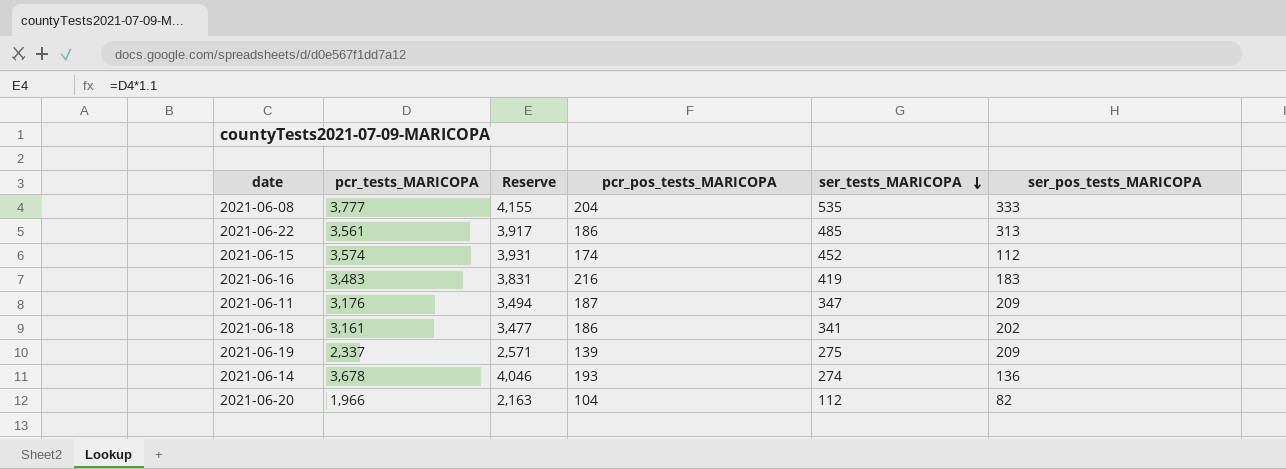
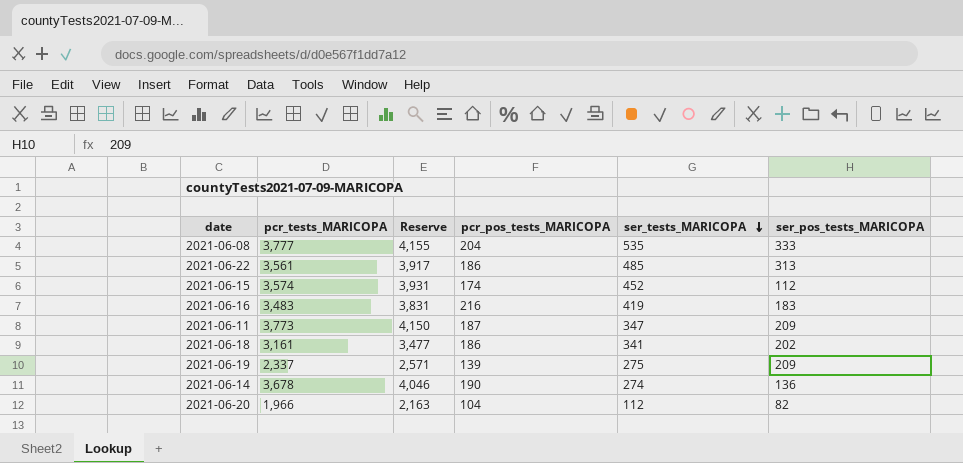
2021-06-11 | pcr_tests_MARICOPA: 3,176 -> 3,773
2021-06-11 | Reserve: 3,494 -> 4,150
2021-06-14 | pcr_pos_tests_MARICOPA: 193 -> 190

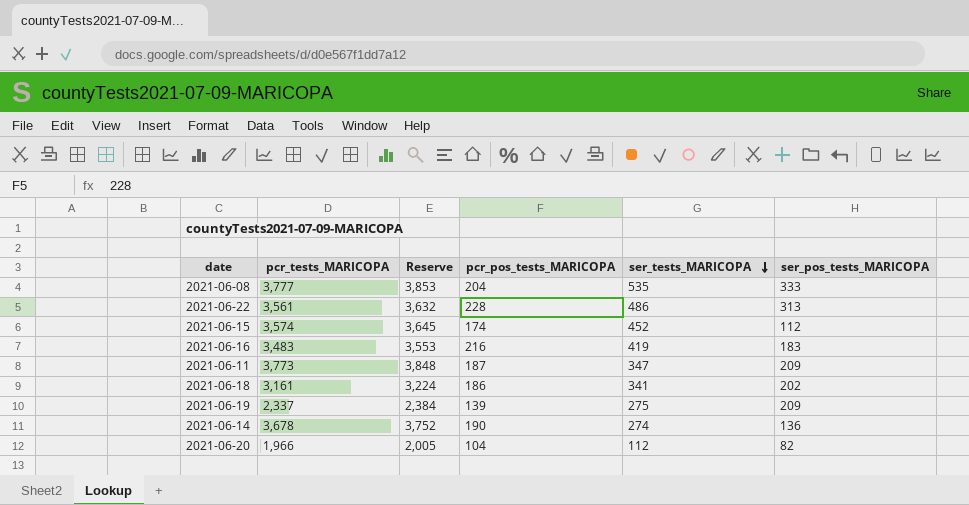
column Reserve | formula: [pcr_tests_MARICOPA] * 1.1 -> [pcr_tests_MARICOPA] * 1.02
2021-06-22 | pcr_pos_tests_MARICOPA: 186 -> 228
2021-06-22 | ser_tests_MARICOPA: 485 -> 486

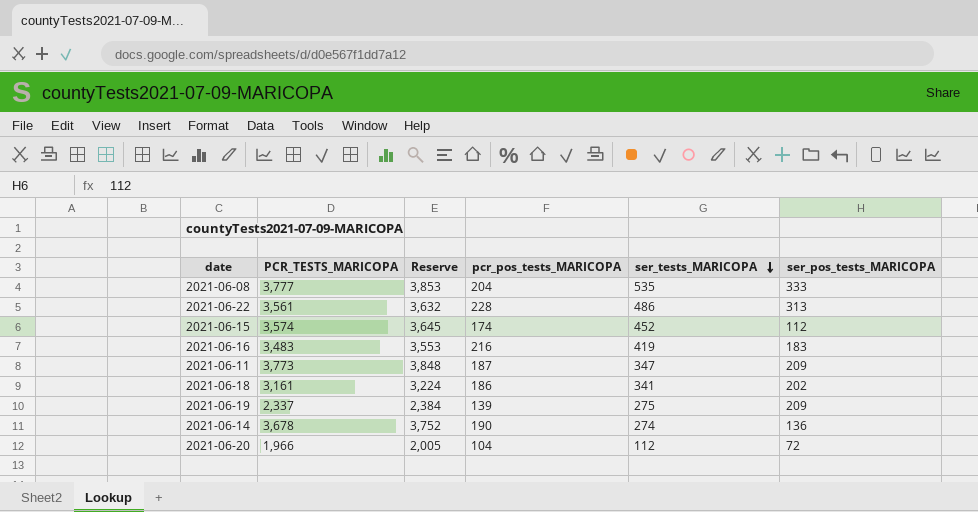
column name: pcr_tests_MARICOPA -> PCR_TESTS_MARICOPA
2021-06-20 | ser_pos_tests_MARICOPA: 82 -> 72

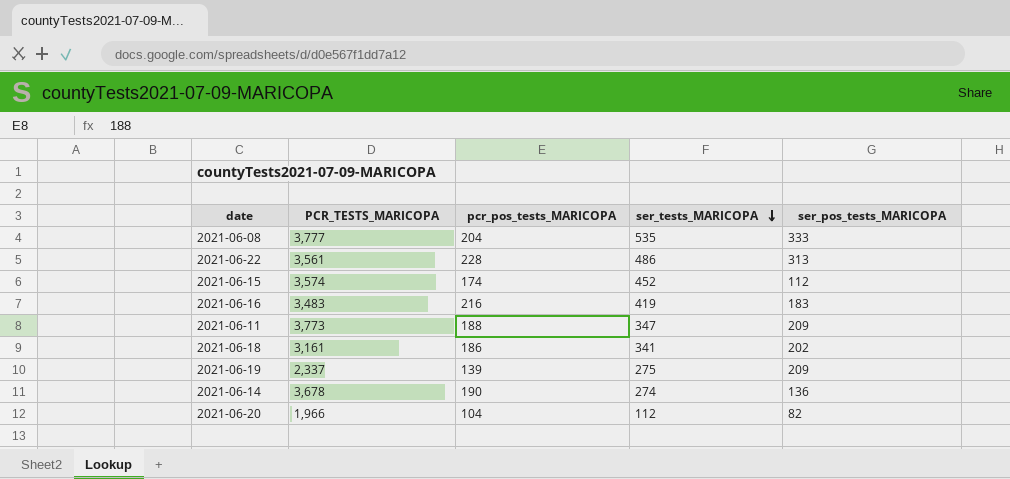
column Reserve | formula: [PCR_TESTS_MARICOPA] * 1.02 -> none
2021-06-11 | pcr_pos_tests_MARICOPA: 187 -> 188
2021-06-20 | ser_pos_tests_MARICOPA: 72 -> 82

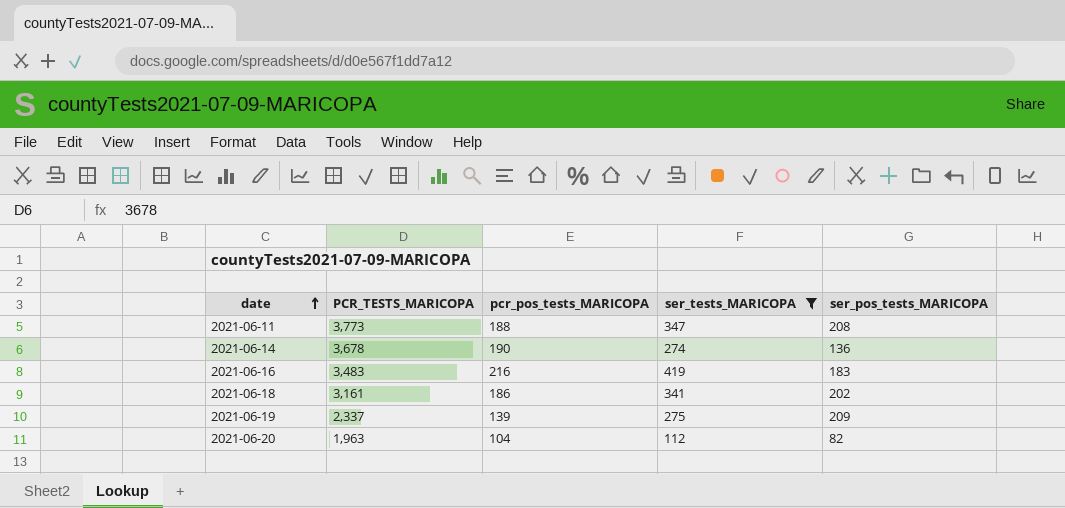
filter: none -> ser_tests_MARICOPA <= 419
row order: ser_tests_MARICOPA descending -> date ascending
2021-06-11 | ser_pos_tests_MARICOPA: 209 -> 208
2021-06-20 | PCR_TESTS_MARICOPA: 1,966 -> 1,963

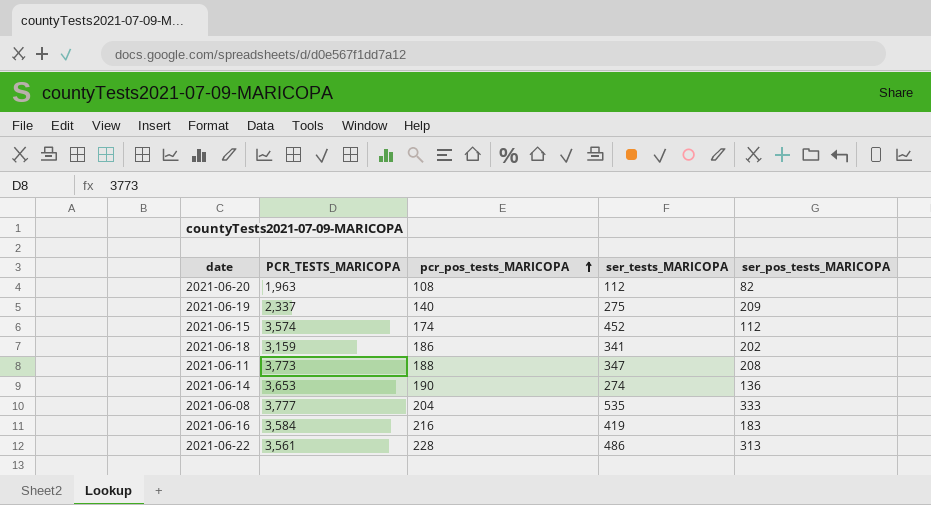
filter: ser_tests_MARICOPA <= 419 -> none
row order: date ascending -> pcr_pos_tests_MARICOPA ascending
2021-06-20 | pcr_pos_tests_MARICOPA: 104 -> 108
2021-06-19 | pcr_pos_tests_MARICOPA: 139 -> 140
2021-06-18 | PCR_TESTS_MARICOPA: 3,161 -> 3,159
2021-06-14 | PCR_TESTS_MARICOPA: 3,678 -> 3,653
2021-06-16 | PCR_TESTS_MARICOPA: 3,483 -> 3,584

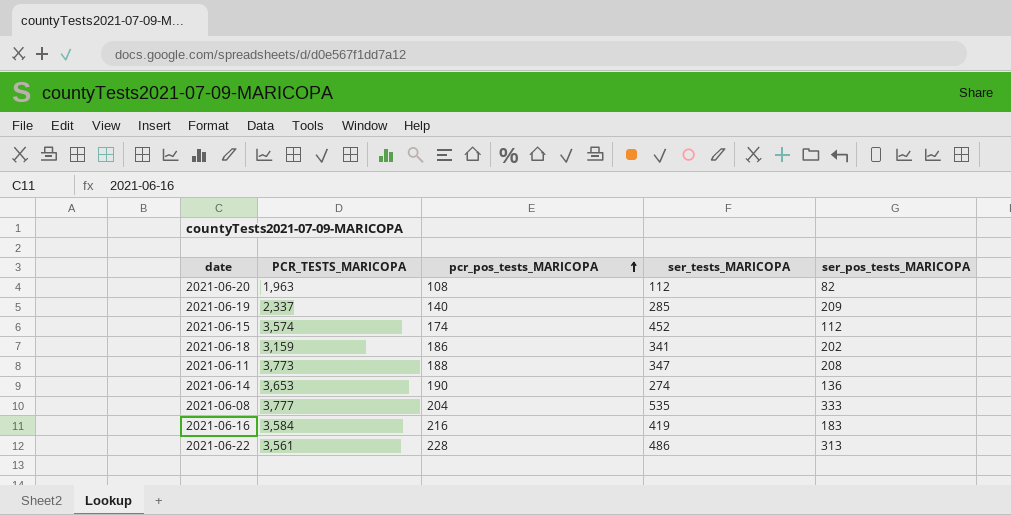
2021-06-19 | ser_tests_MARICOPA: 275 -> 285

